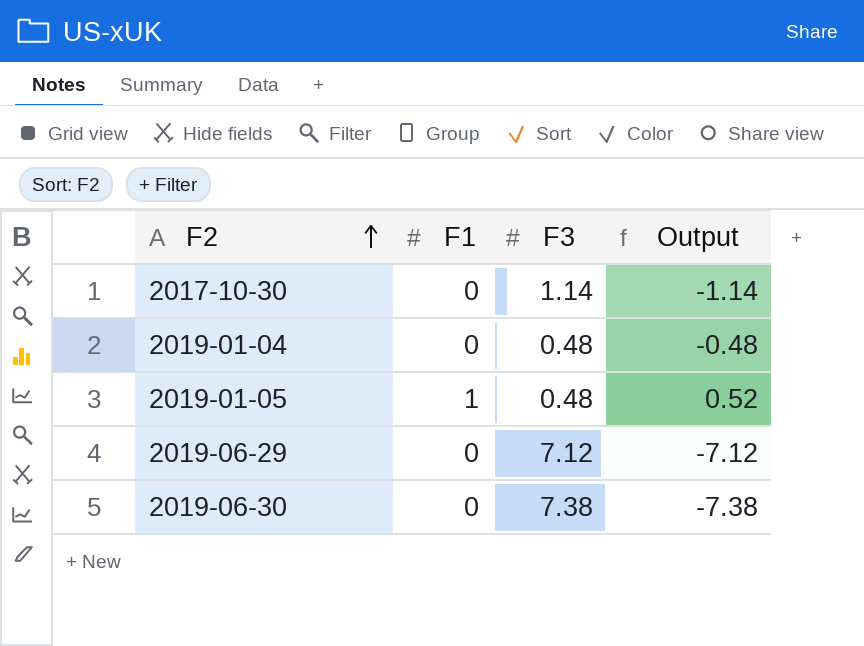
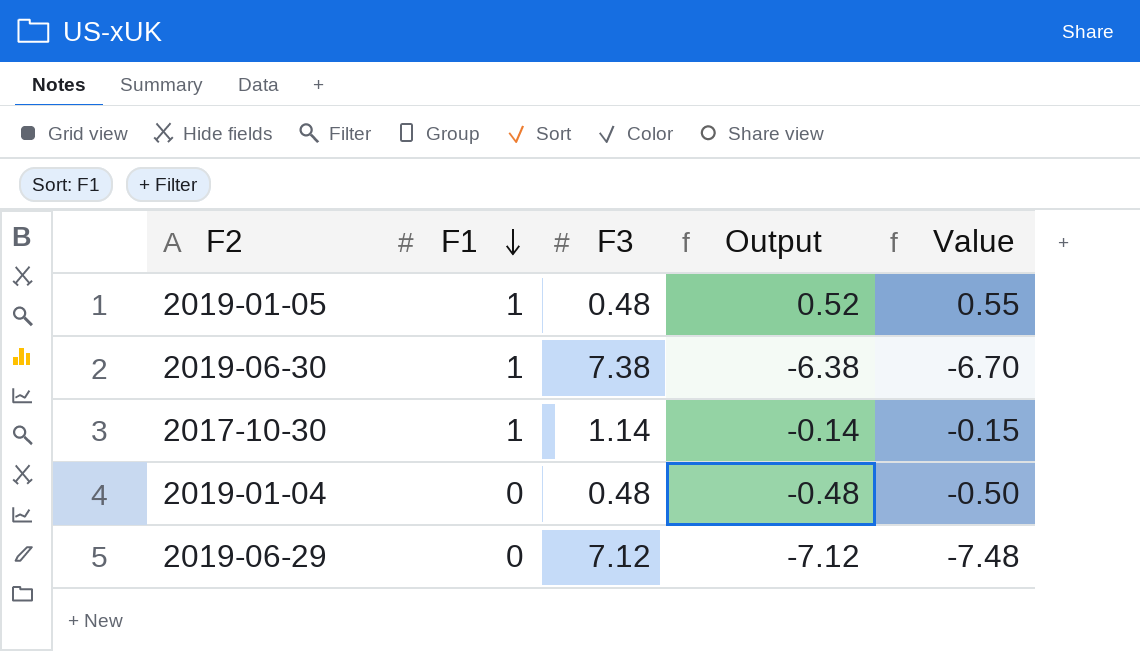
row order: F2 ascending -> F1 descending
column Value | formula: none -> [Output] * 1.05
2019-06-30 | F1: 0 -> 1
2019-06-30 | Output: -7.38 -> -6.38
2017-10-30 | F1: 0 -> 1
2017-10-30 | Output: -1.14 -> -0.14

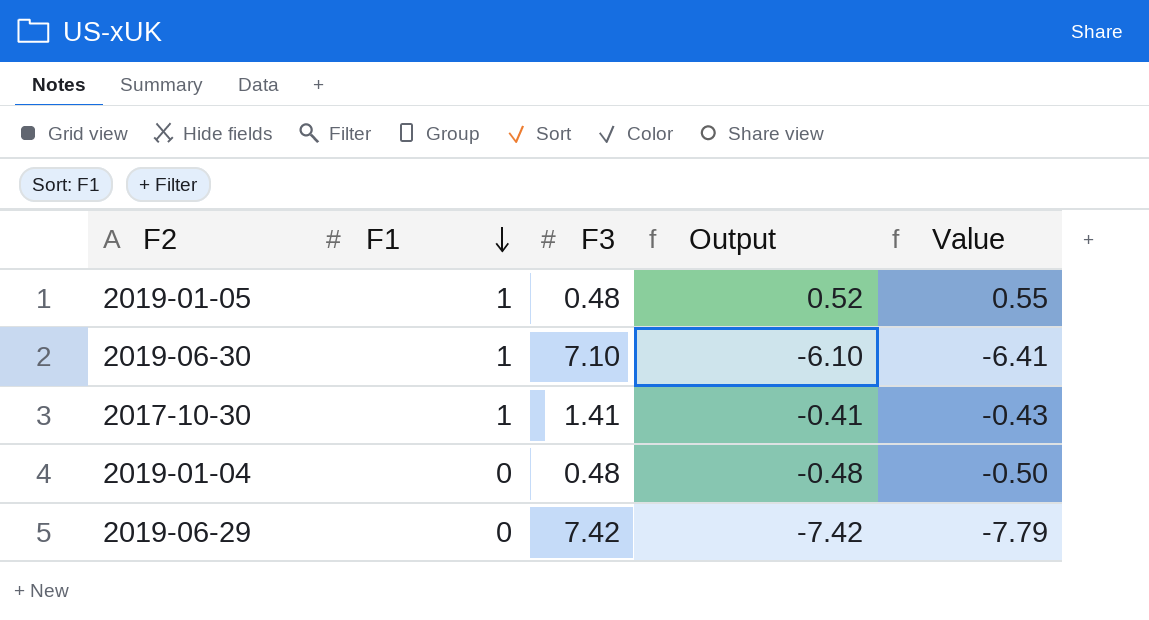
2019-06-30 | F3: 7.38 -> 7.10
2019-06-30 | Output: -6.38 -> -6.10
2019-06-30 | Value: -6.70 -> -6.41
2017-10-30 | F3: 1.14 -> 1.41
2017-10-30 | Output: -0.14 -> -0.41
2017-10-30 | Value: -0.15 -> -0.43
2019-06-29 | F3: 7.12 -> 7.42
2019-06-29 | Output: -7.12 -> -7.42
2019-06-29 | Value: -7.48 -> -7.79

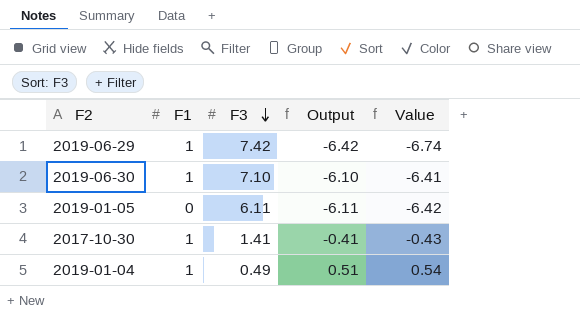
row order: F1 descending -> F3 descending
2019-06-29 | F1: 0 -> 1
2019-06-29 | Output: -7.42 -> -6.42
2019-06-29 | Value: -7.79 -> -6.74
2019-01-05 | F1: 1 -> 0
2019-01-05 | F3: 0.48 -> 6.11
2019-01-05 | Output: 0.52 -> -6.11
2019-01-05 | Value: 0.55 -> -6.42
2019-01-04 | F1: 0 -> 1
2019-01-04 | F3: 0.48 -> 0.49
2019-01-04 | Output: -0.48 -> 0.51
2019-01-04 | Value: -0.50 -> 0.54

